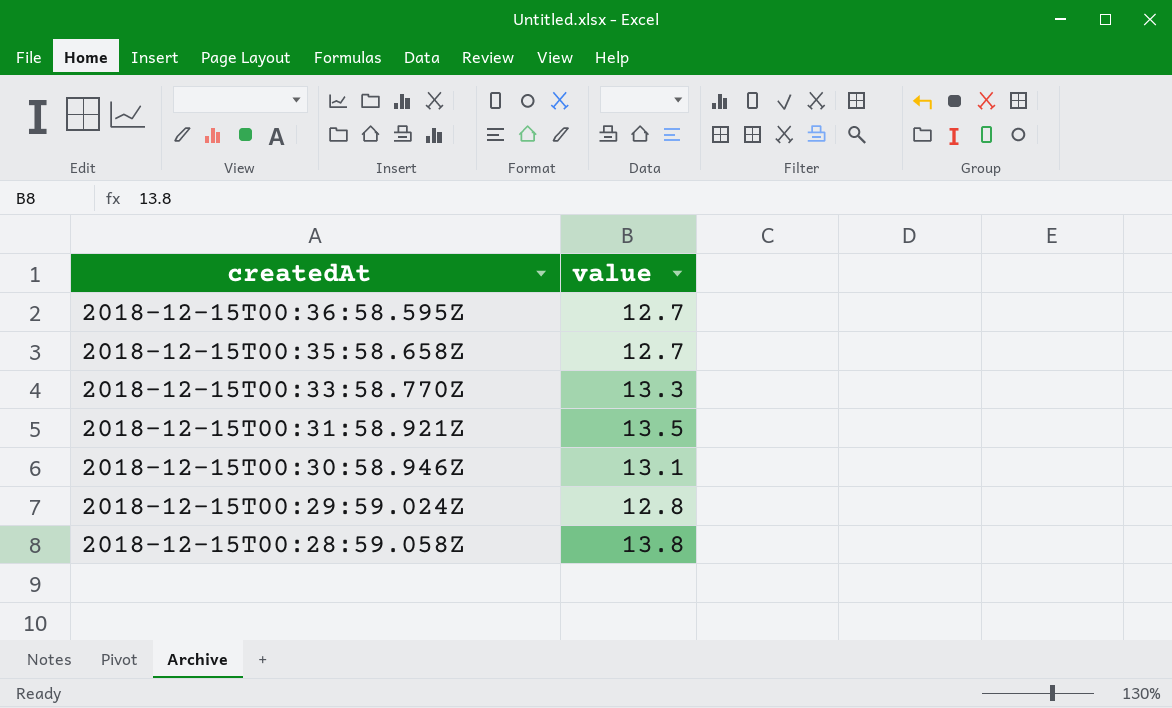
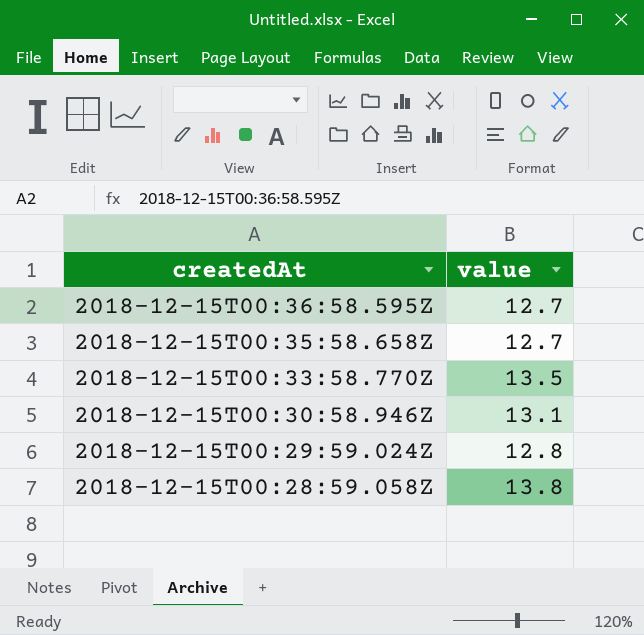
row 2018-12-15T00:31:58.921Z: 13.5 -> none
2018-12-15T00:33:58.770Z | value: 13.3 -> 13.5

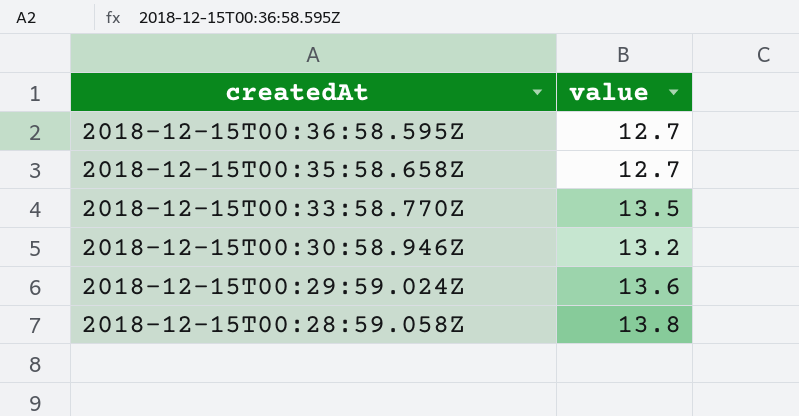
2018-12-15T00:30:58.946Z | value: 13.1 -> 13.2
2018-12-15T00:29:59.024Z | value: 12.8 -> 13.6

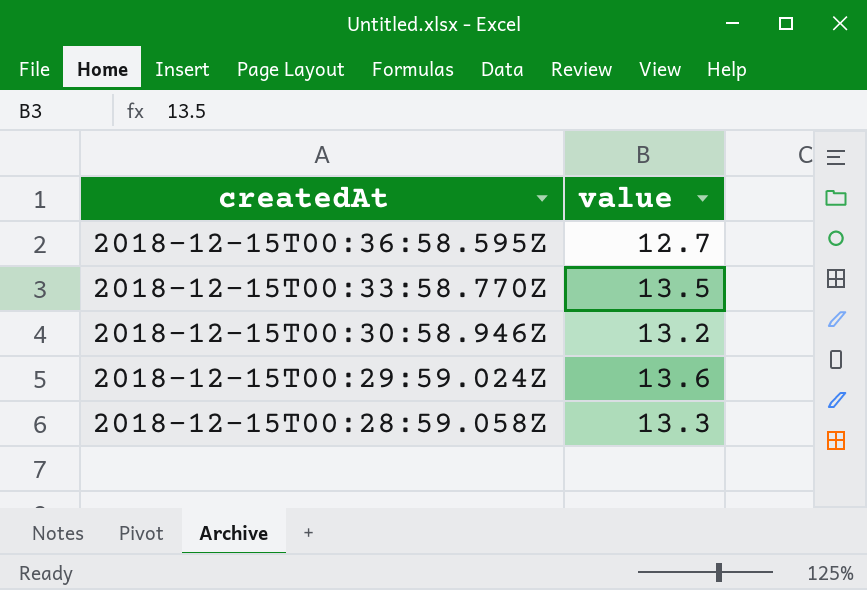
row 2018-12-15T00:35:58.658Z: 12.7 -> none
2018-12-15T00:28:59.058Z | value: 13.8 -> 13.3

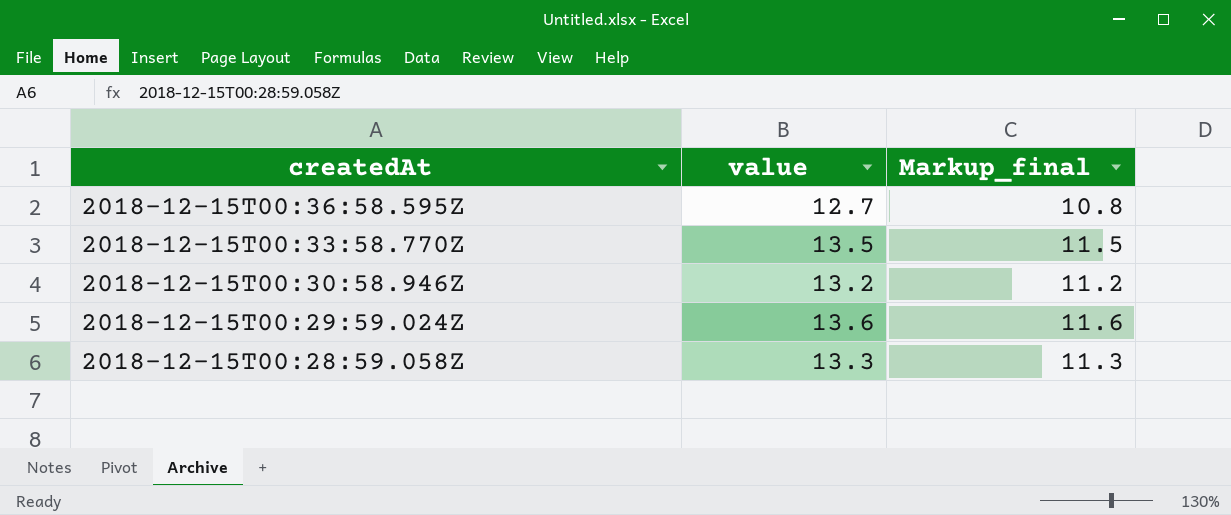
column Markup_final | formula: none -> [value] * 0.85

